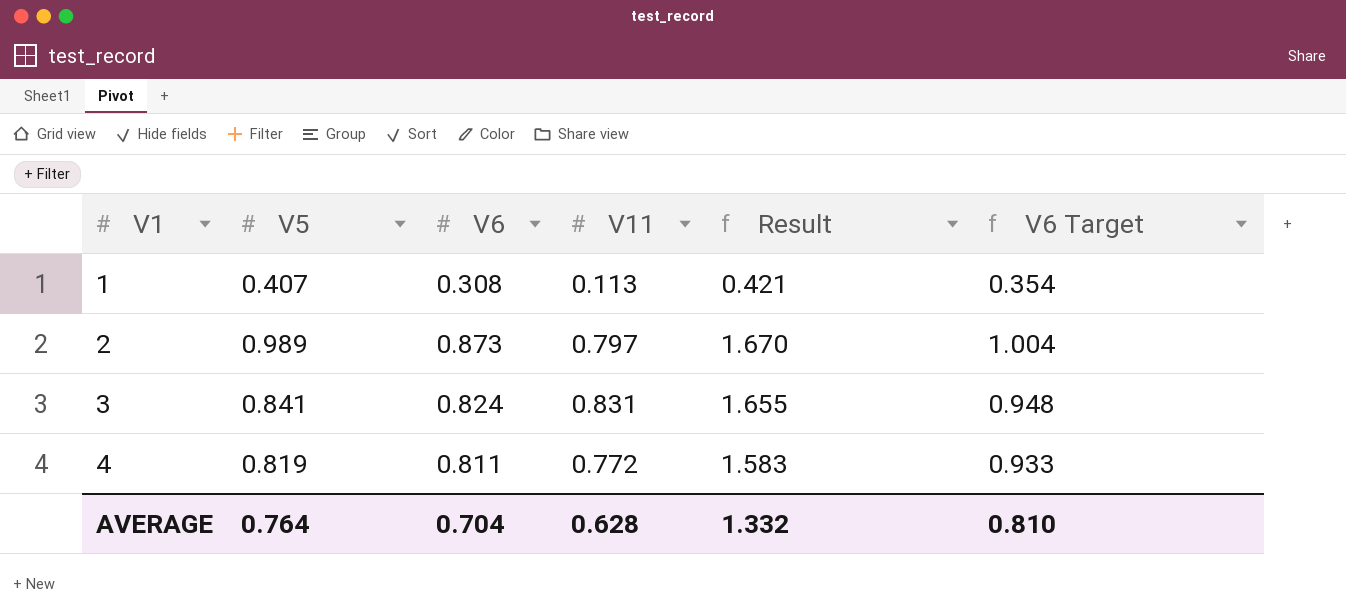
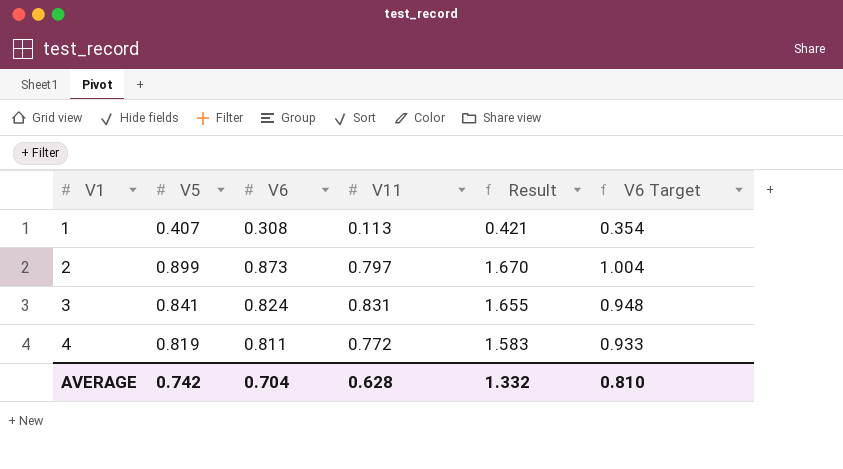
2 | V5: 0.989 -> 0.899
AVERAGE | V5: 0.764 -> 0.742

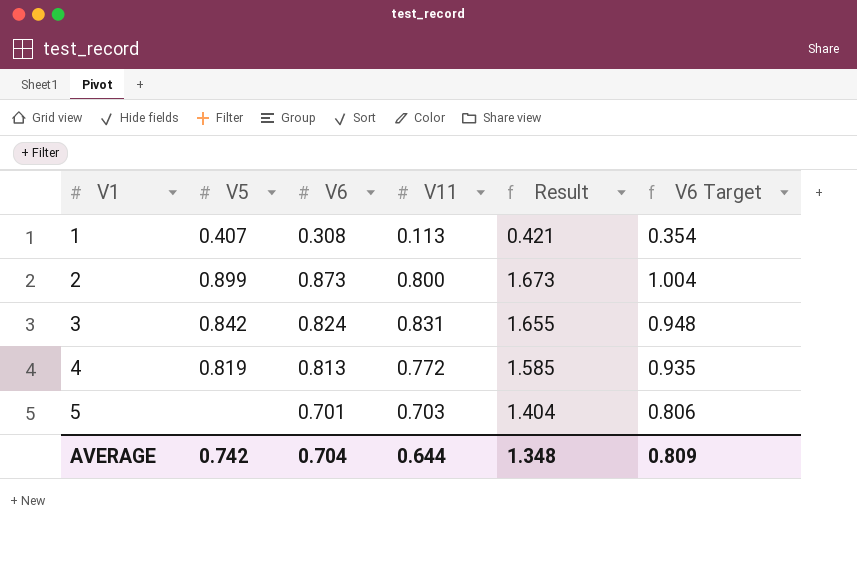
2 | V11: 0.797 -> 0.800
2 | Result: 1.670 -> 1.673
3 | V5: 0.841 -> 0.842
4 | V6: 0.811 -> 0.813
4 | Result: 1.583 -> 1.585
4 | V6 Target: 0.933 -> 0.935
row 5: none -> none | 0.701 | 0.703 | 1.404 | 0.806
AVERAGE | V11: 0.628 -> 0.644
AVERAGE | Result: 1.332 -> 1.348
AVERAGE | V6 Target: 0.810 -> 0.809

